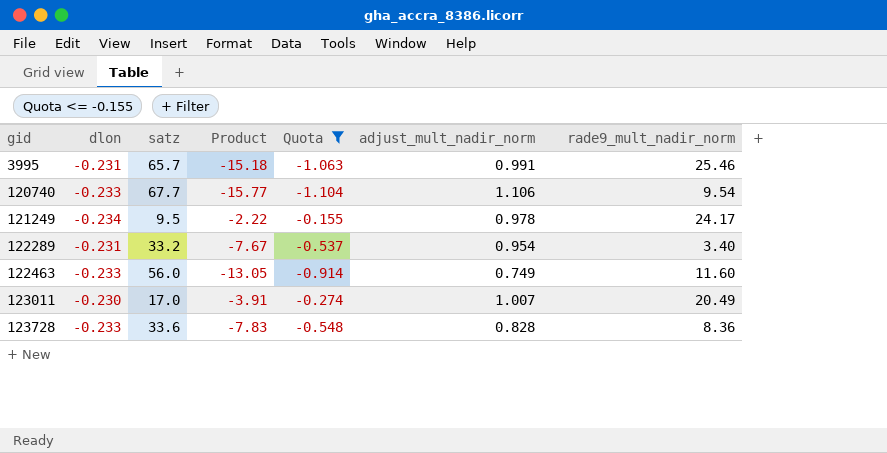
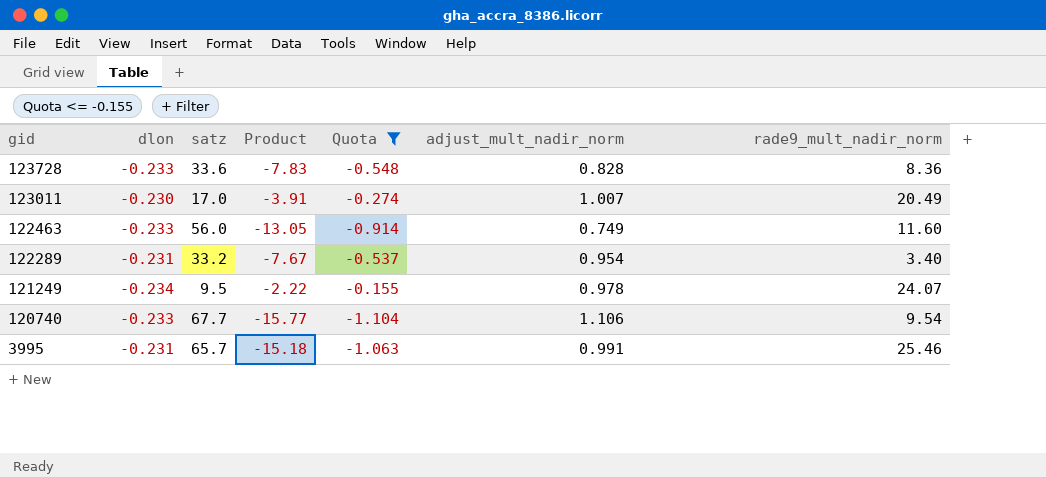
row order: gid ascending -> gid descending
121249 | rade9_mult_nadir_norm: 24.17 -> 24.07

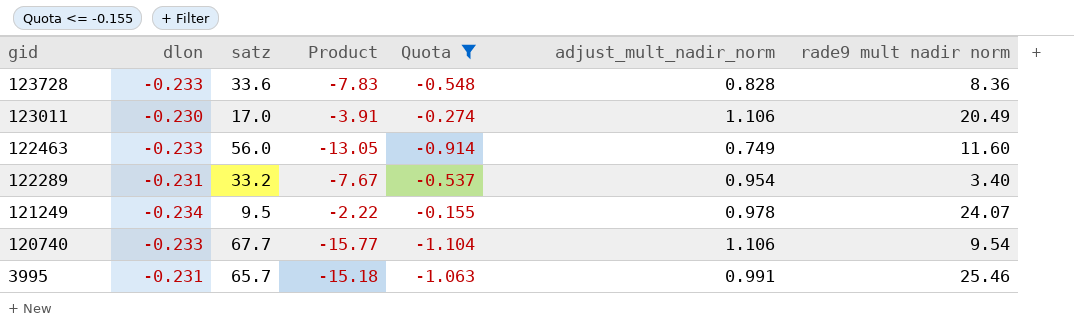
column name: rade9_mult_nadir_norm -> rade9 mult nadir norm
123011 | adjust_mult_nadir_norm: 1.007 -> 1.106

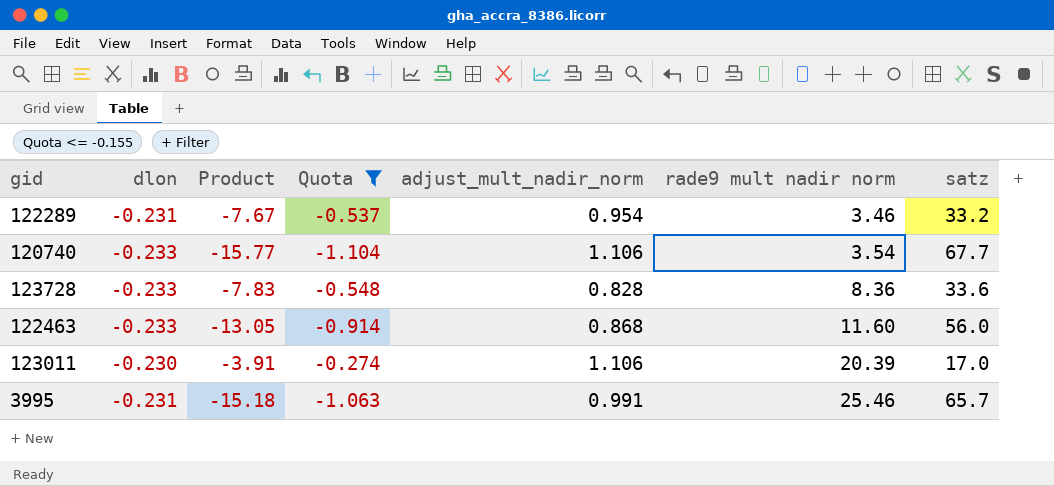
row order: gid descending -> rade9 mult nadir norm ascending
column satz | position: 3 -> 7
row 121249: -0.234 | 9.5 | -2.22 | -0.155 | 0.978 | 24.07 -> none
122289 | rade9 mult nadir norm: 3.40 -> 3.46
120740 | rade9 mult nadir norm: 9.54 -> 3.54
122463 | adjust_mult_nadir_norm: 0.749 -> 0.868
123011 | rade9 mult nadir norm: 20.49 -> 20.39

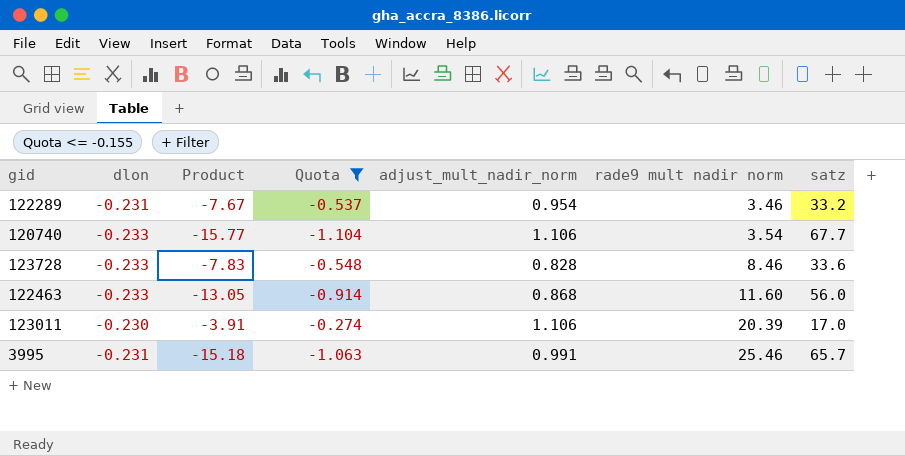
123728 | rade9 mult nadir norm: 8.36 -> 8.46

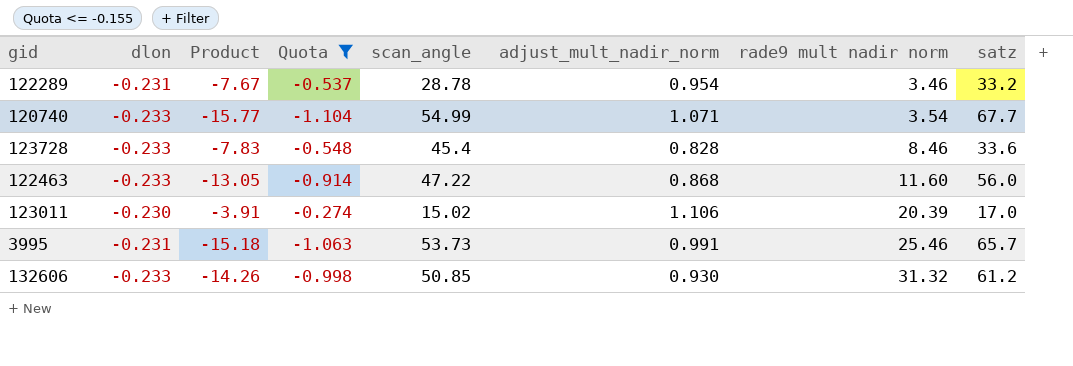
column scan_angle | position: none -> 5
120740 | adjust_mult_nadir_norm: 1.106 -> 1.071
row 132606: none -> -0.233 | -14.26 | -0.998 | 50.85 | 0.930 | 31.32 | 61.2

